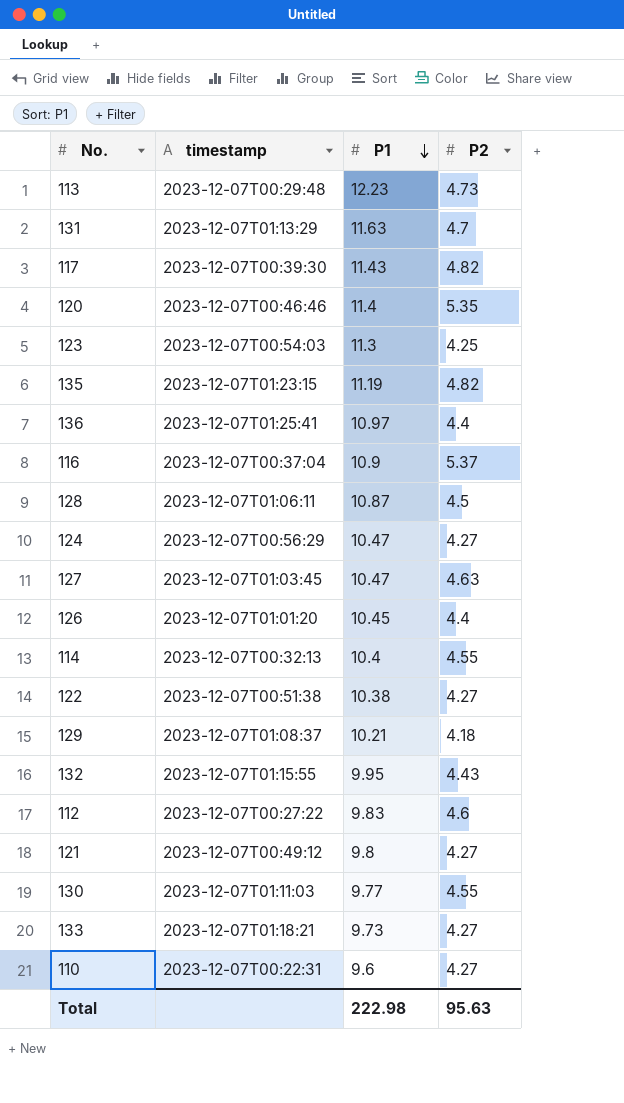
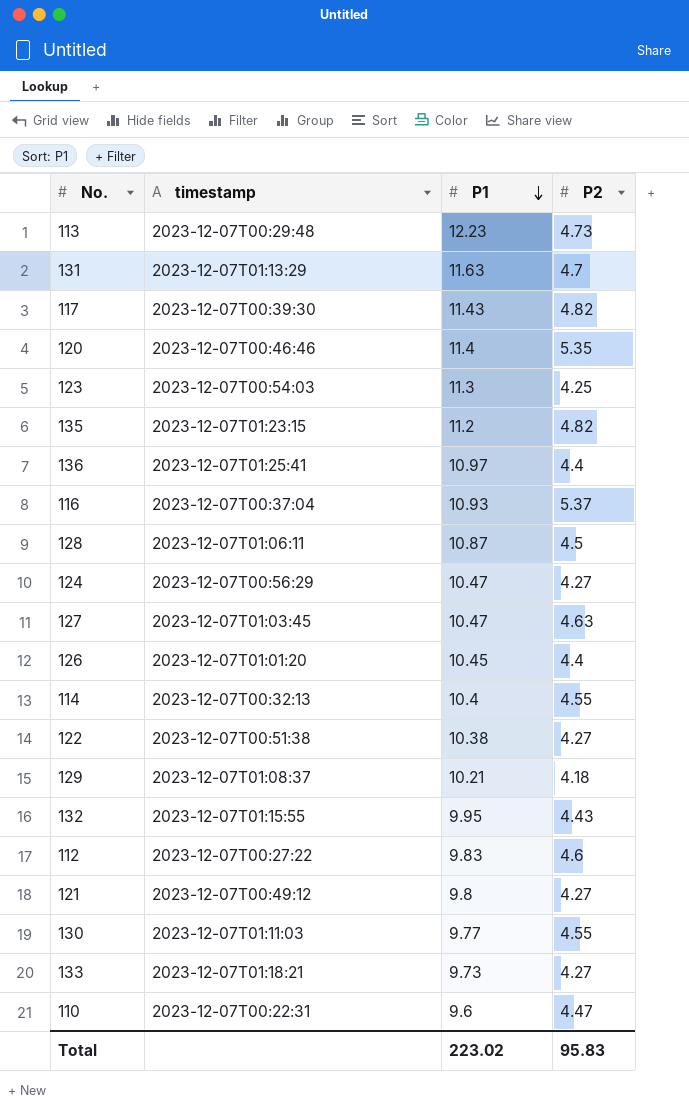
135 | P1: 11.19 -> 11.2
116 | P1: 10.9 -> 10.93
110 | P2: 4.27 -> 4.47
Total | P1: 222.98 -> 223.02
Total | P2: 95.63 -> 95.83

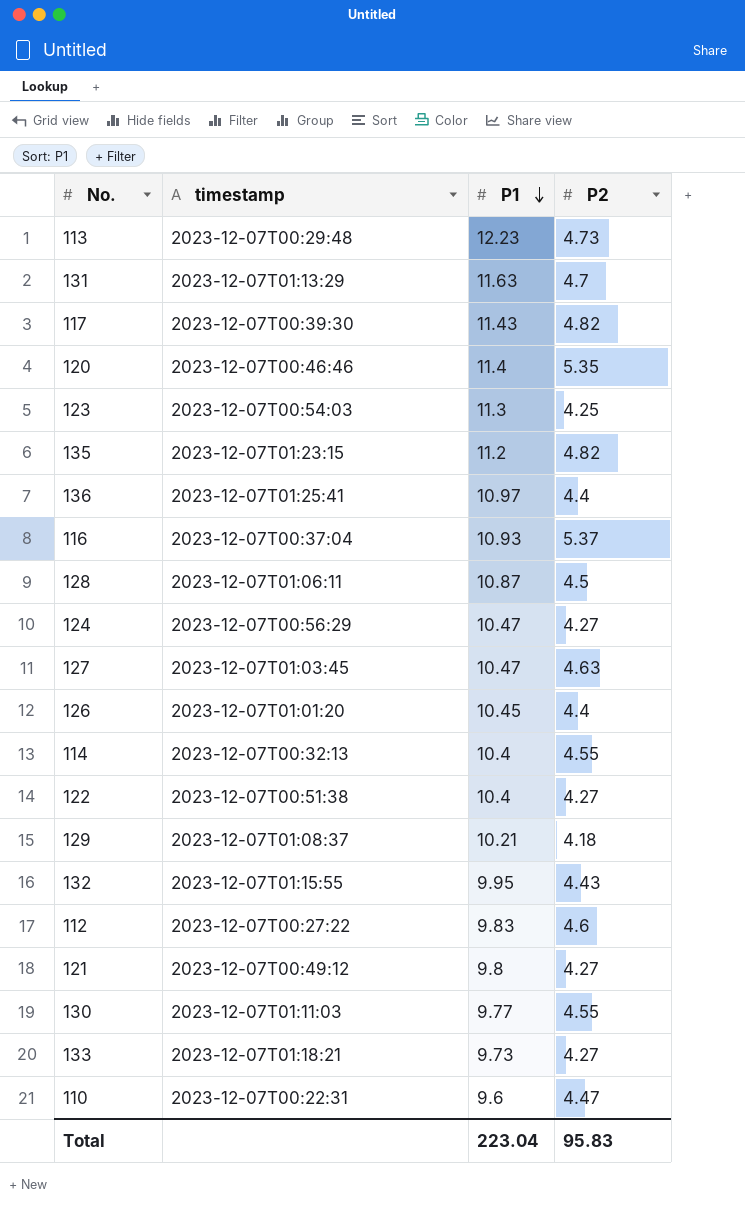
122 | P1: 10.38 -> 10.4
Total | P1: 223.02 -> 223.04

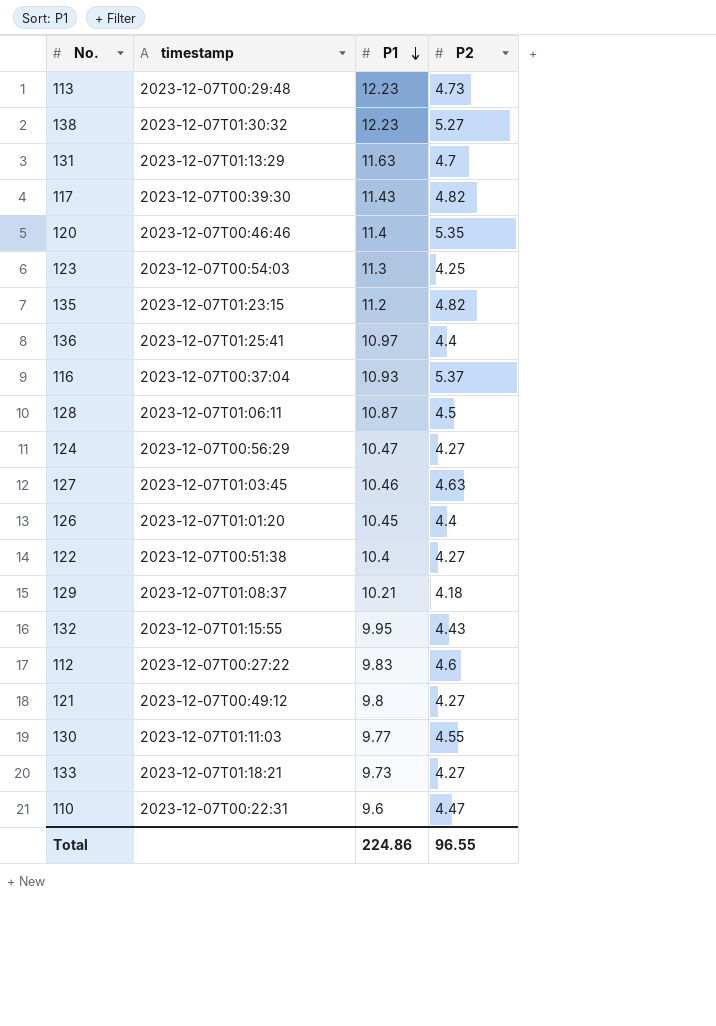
row 114: 2023-12-07T00:32:13 | 10.4 | 4.55 -> none
row 138: none -> 2023-12-07T01:30:32 | 12.23 | 5.27
127 | P1: 10.47 -> 10.46
Total | P1: 223.04 -> 224.86
Total | P2: 95.83 -> 96.55

